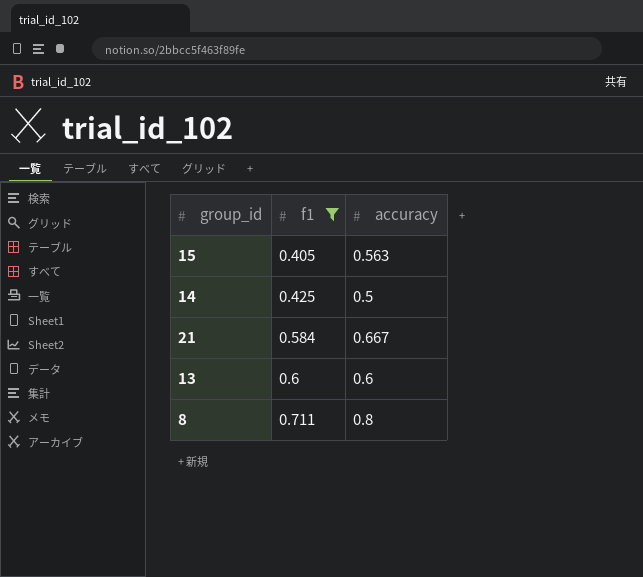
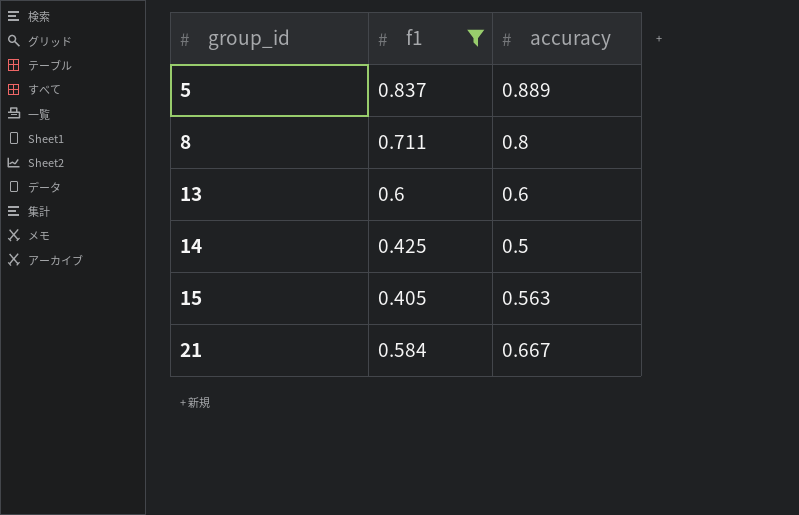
row order: f1 ascending -> group_id ascending
row 5: none -> 0.837 | 0.889

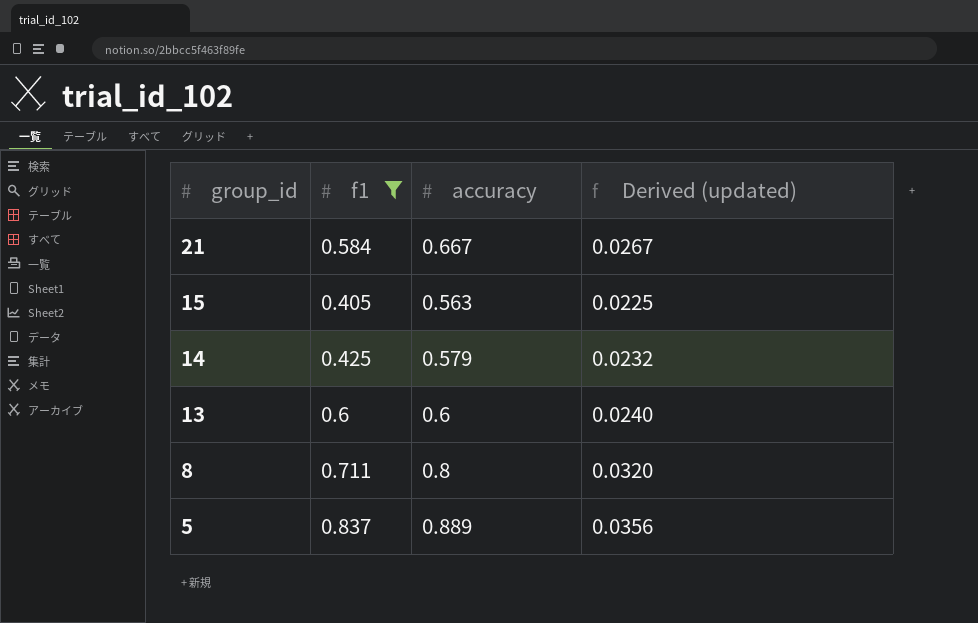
row order: group_id ascending -> group_id descending
column Derived (updated) | formula: none -> [accuracy] * 0.04
14 | accuracy: 0.5 -> 0.579

